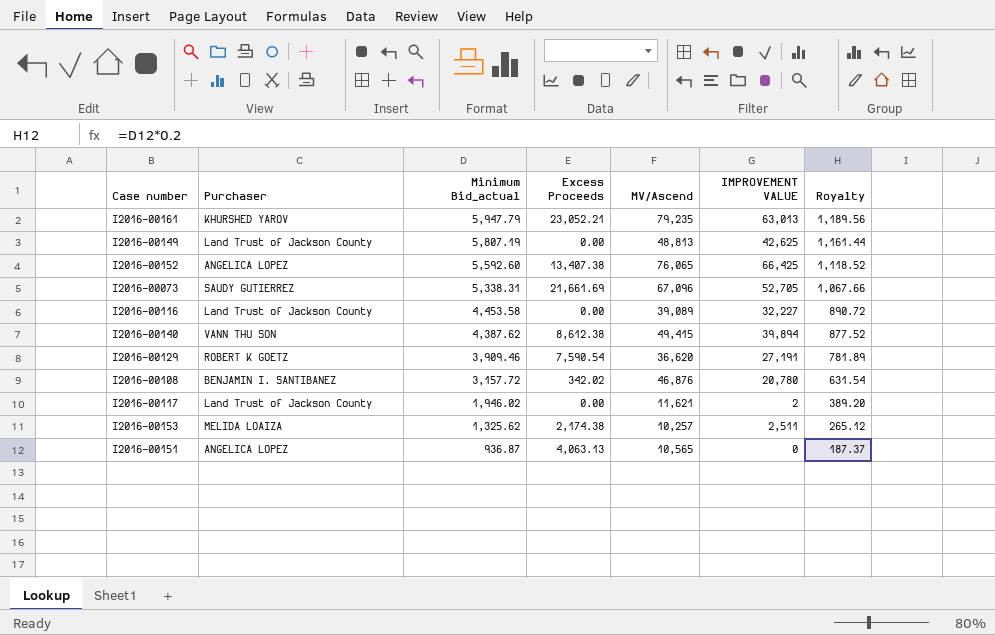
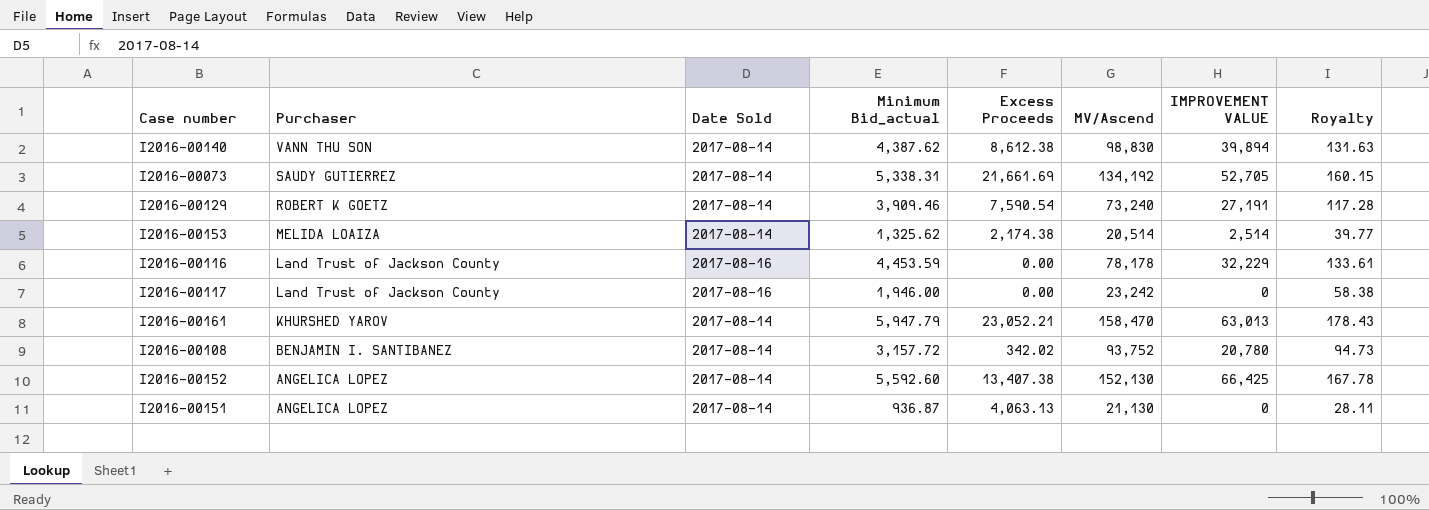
row order: Minimum Bid_actual descending -> Purchaser descending
column Date Sold | position: none -> 3
column Royalty | formula: [Minimum Bid_actual] * 0.2 -> [Minimum Bid_actual] * 0.03
row I2016-00149: Land Trust of Jackson County | 5,807.19 | 0.00 | 48,813 | 42,625 | 1,161.44 -> none
I2016-00140 | MV/Ascend: 49,415 -> 98,830
I2016-00073 | MV/Ascend: 67,096 -> 134,192
I2016-00129 | MV/Ascend: 36,620 -> 73,240
I2016-00153 | MV/Ascend: 10,257 -> 20,514
I2016-00153 | IMPROVEMENT VALUE: 2,511 -> 2,514
I2016-00116 | Minimum Bid_actual: 4,453.58 -> 4,453.59
I2016-00116 | MV/Ascend: 39,089 -> 78,178
I2016-00116 | IMPROVEMENT VALUE: 32,227 -> 32,229
I2016-00117 | Minimum Bid_actual: 1,946.02 -> 1,946.00
I2016-00117 | MV/Ascend: 11,621 -> 23,242
I2016-00117 | IMPROVEMENT VALUE: 2 -> 0
I2016-00161 | MV/Ascend: 79,235 -> 158,470
I2016-00108 | MV/Ascend: 46,876 -> 93,752
I2016-00152 | MV/Ascend: 76,065 -> 152,130
I2016-00151 | MV/Ascend: 10,565 -> 21,130

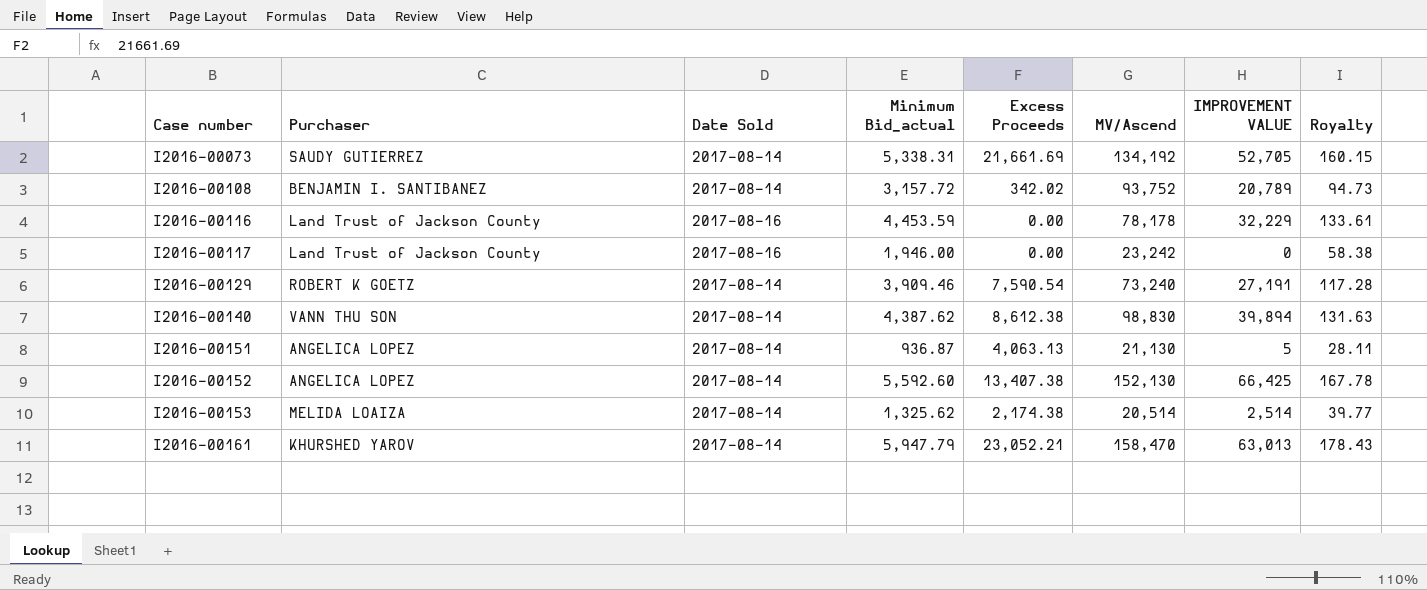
row order: Purchaser descending -> Case number ascending
I2016-00108 | IMPROVEMENT VALUE: 20,780 -> 20,789
I2016-00151 | IMPROVEMENT VALUE: 0 -> 5

